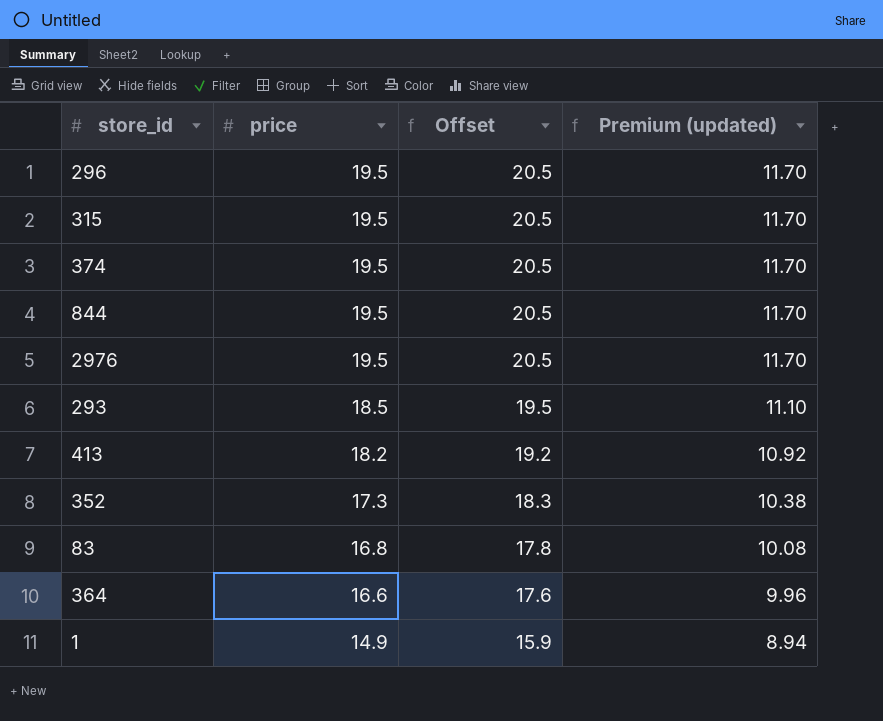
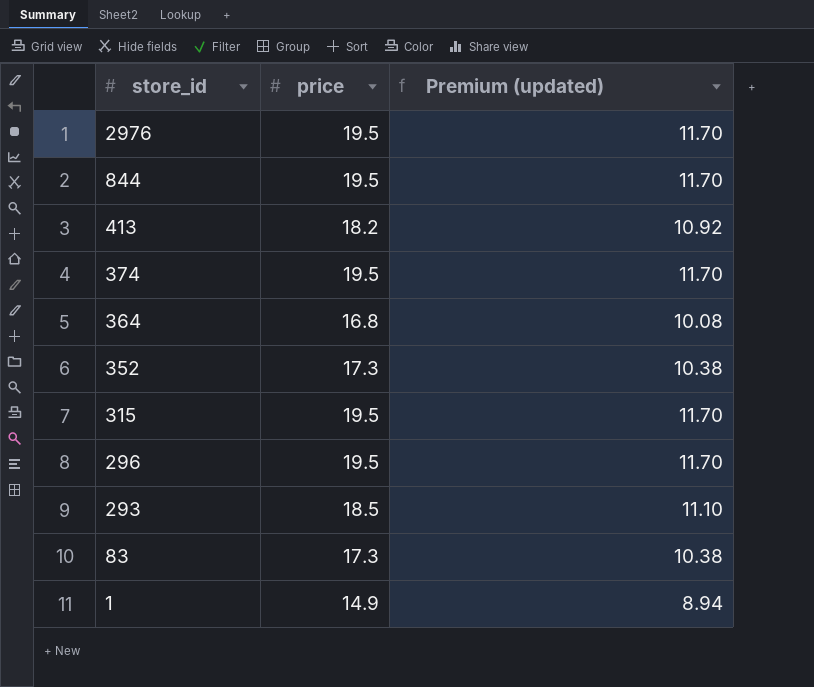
row order: price descending -> store_id descending
column Offset | formula: [price] + 1 -> none
364 | price: 16.6 -> 16.8
364 | Premium (updated): 9.96 -> 10.08
83 | price: 16.8 -> 17.3
83 | Premium (updated): 10.08 -> 10.38

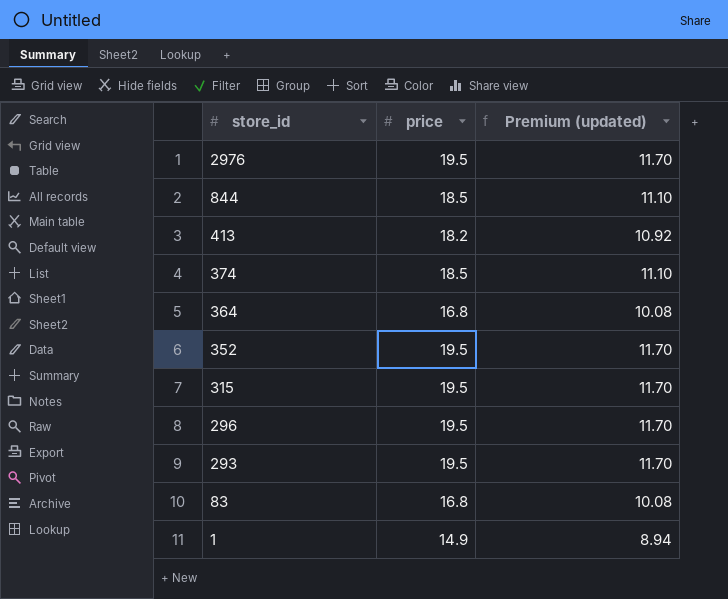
844 | price: 19.5 -> 18.5
844 | Premium (updated): 11.70 -> 11.10
374 | price: 19.5 -> 18.5
374 | Premium (updated): 11.70 -> 11.10
352 | price: 17.3 -> 19.5
352 | Premium (updated): 10.38 -> 11.70
293 | price: 18.5 -> 19.5
293 | Premium (updated): 11.10 -> 11.70
83 | price: 17.3 -> 16.8
83 | Premium (updated): 10.38 -> 10.08

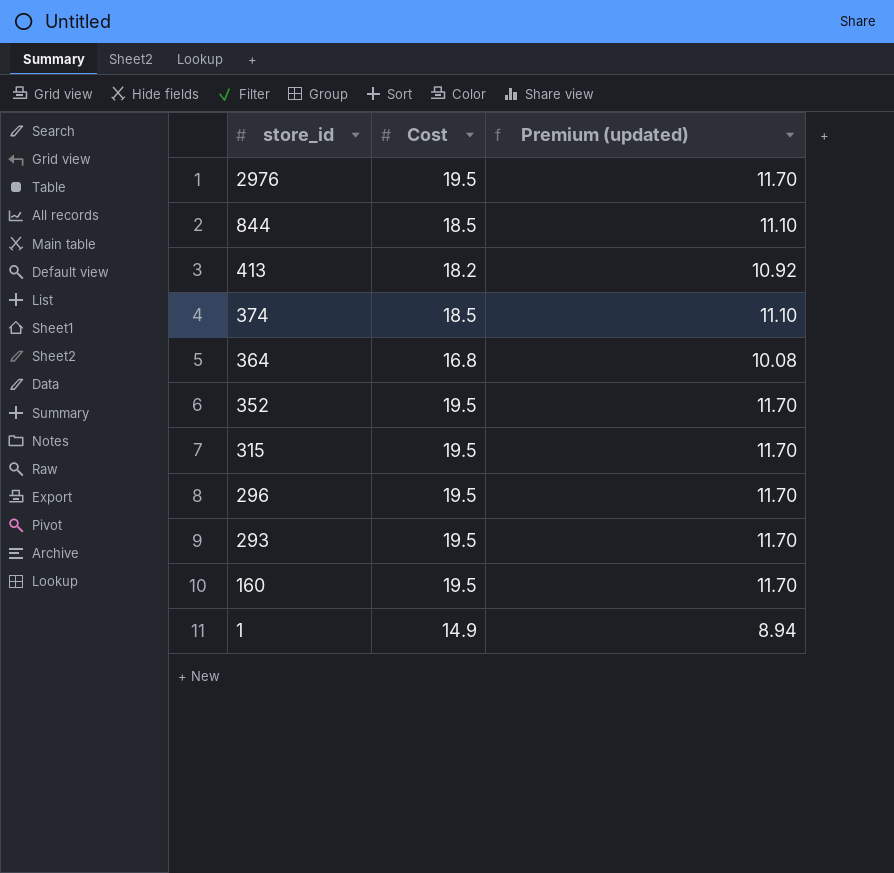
column name: price -> Cost
row 83: 16.8 | 10.08 -> none
row 160: none -> 19.5 | 11.70

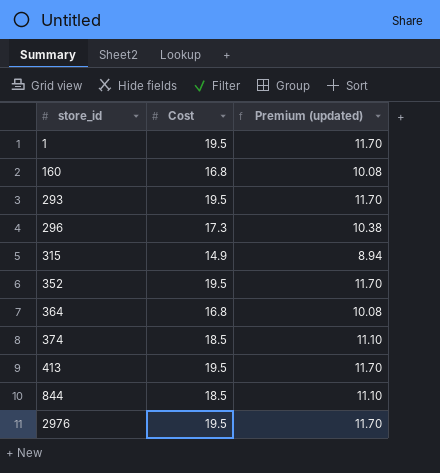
row order: store_id descending -> store_id ascending
1 | Cost: 14.9 -> 19.5
1 | Premium (updated): 8.94 -> 11.70
160 | Cost: 19.5 -> 16.8
160 | Premium (updated): 11.70 -> 10.08
296 | Cost: 19.5 -> 17.3
296 | Premium (updated): 11.70 -> 10.38
315 | Cost: 19.5 -> 14.9
315 | Premium (updated): 11.70 -> 8.94
413 | Cost: 18.2 -> 19.5
413 | Premium (updated): 10.92 -> 11.70

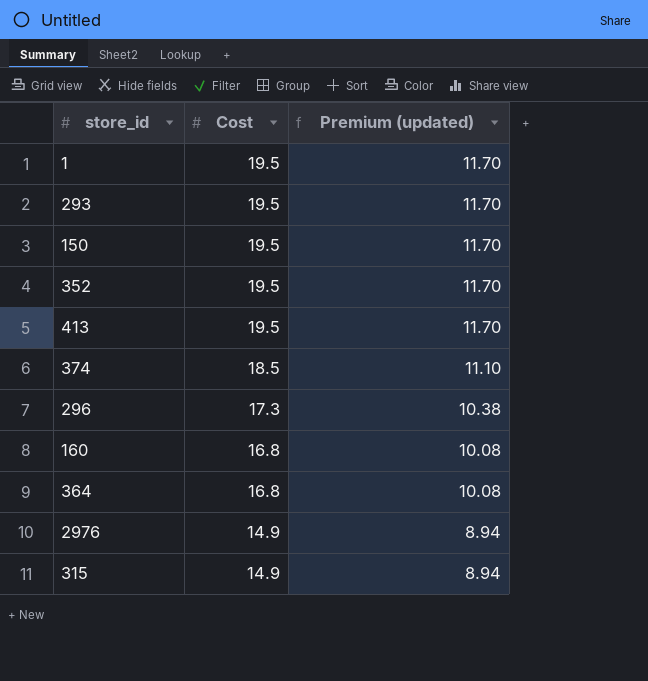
row order: store_id ascending -> Cost descending
row 844: 18.5 | 11.10 -> none
row 150: none -> 19.5 | 11.70
2976 | Cost: 19.5 -> 14.9
2976 | Premium (updated): 11.70 -> 8.94

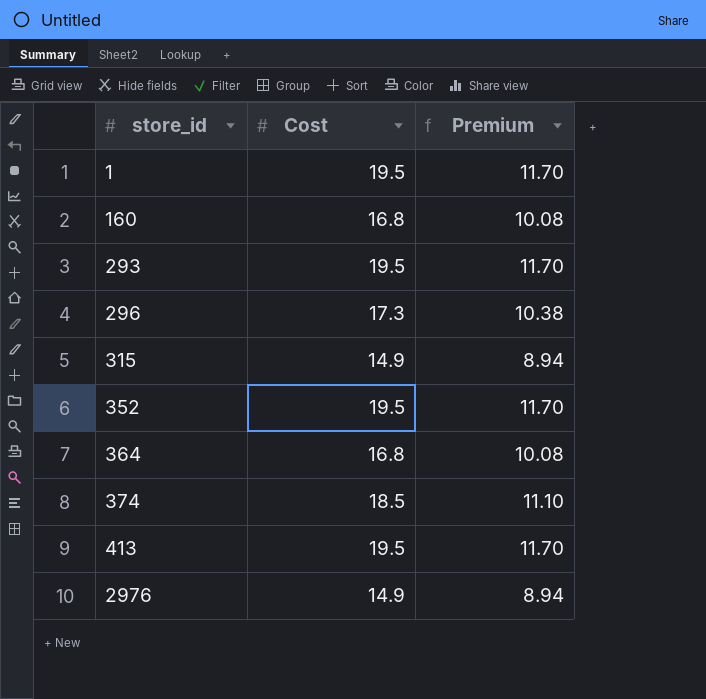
row order: Cost descending -> store_id ascending
column name: Premium (updated) -> Premium
row 150: 19.5 | 11.70 -> none

